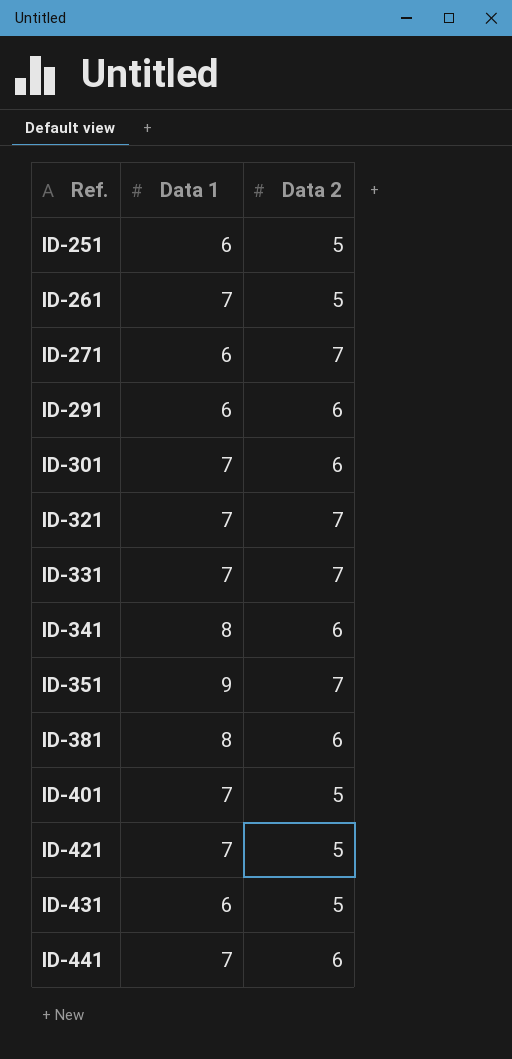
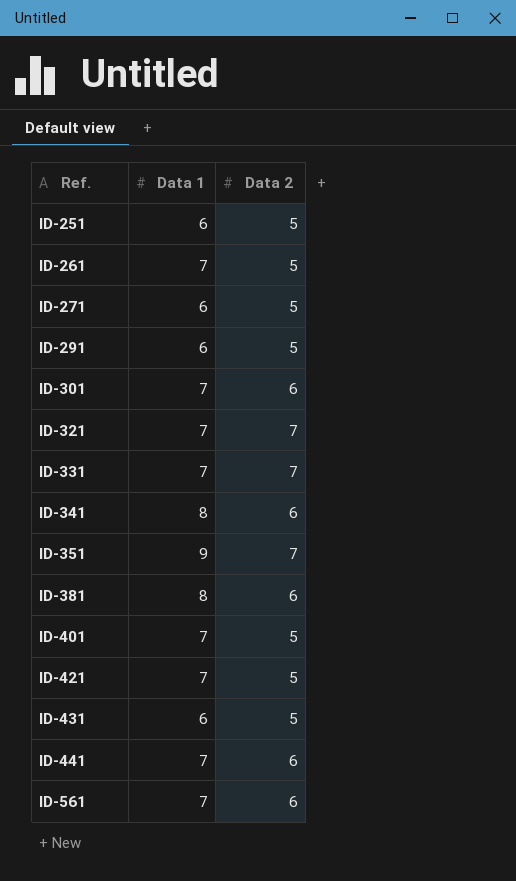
ID-271 | Data 2: 7 -> 5
ID-291 | Data 2: 6 -> 5
row ID-561: none -> 7 | 6

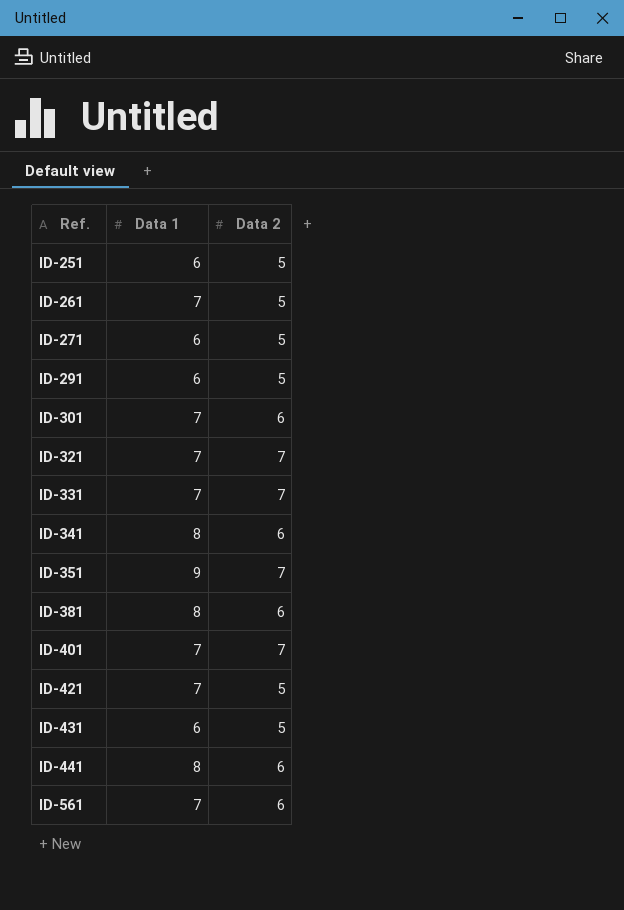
ID-401 | Data 2: 5 -> 7
ID-441 | Data 1: 7 -> 8

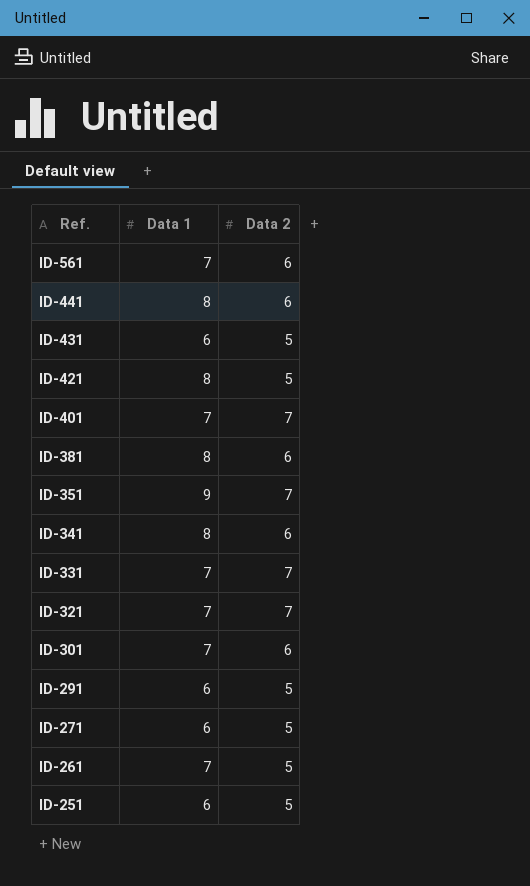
row order: Ref. ascending -> Ref. descending
ID-421 | Data 1: 7 -> 8

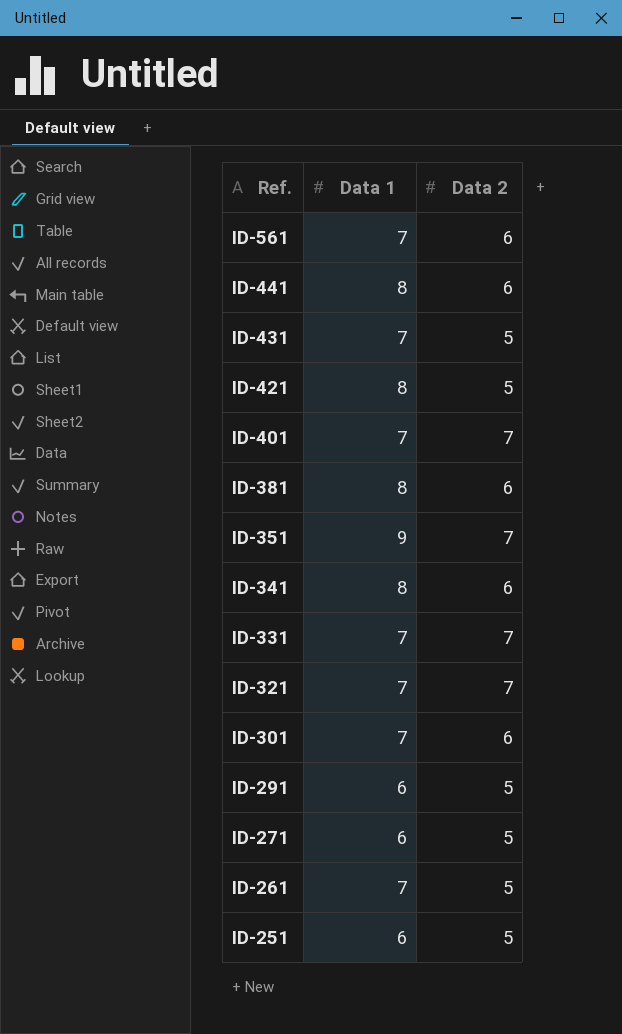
ID-431 | Data 1: 6 -> 7

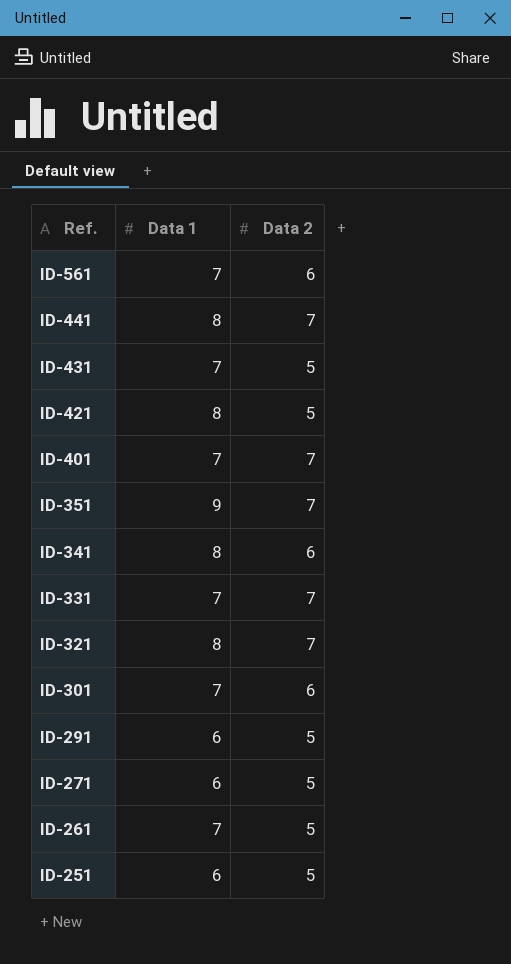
row ID-381: 8 | 6 -> none
ID-441 | Data 2: 6 -> 7
ID-321 | Data 1: 7 -> 8

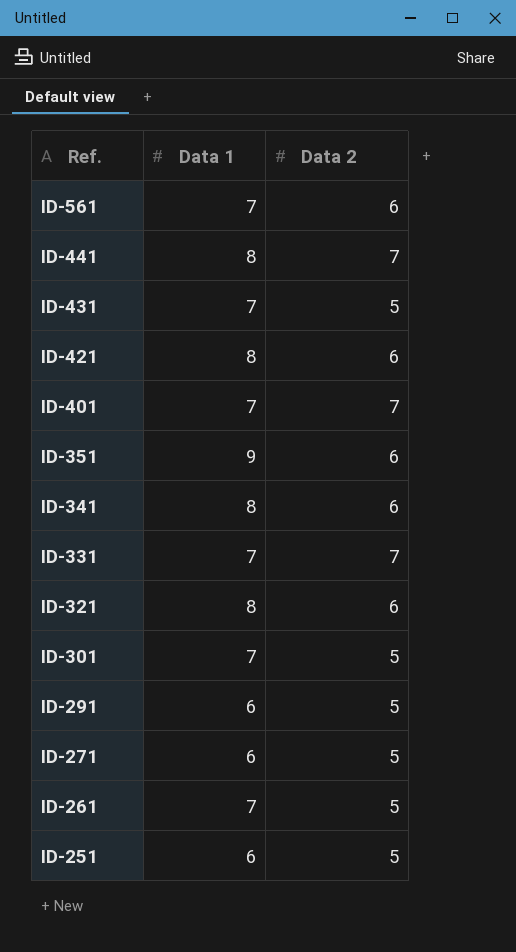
ID-421 | Data 2: 5 -> 6
ID-351 | Data 2: 7 -> 6
ID-321 | Data 2: 7 -> 6
ID-301 | Data 2: 6 -> 5

